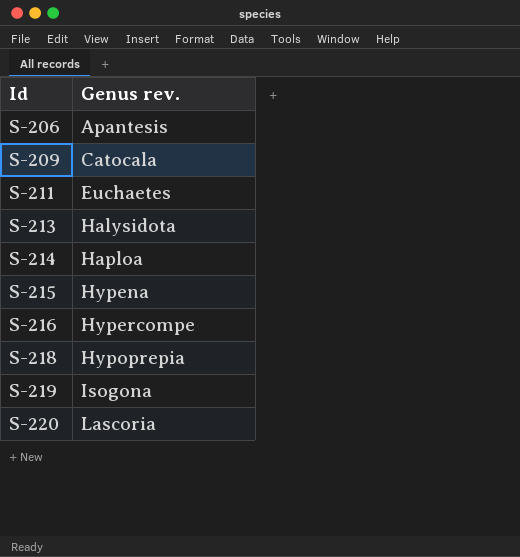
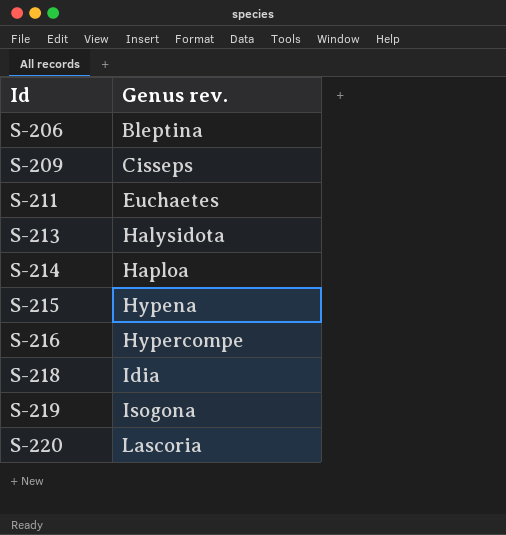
S-206 | Genus rev.: Apantesis -> Bleptina
S-209 | Genus rev.: Catocala -> Cisseps
S-218 | Genus rev.: Hypoprepia -> Idia

